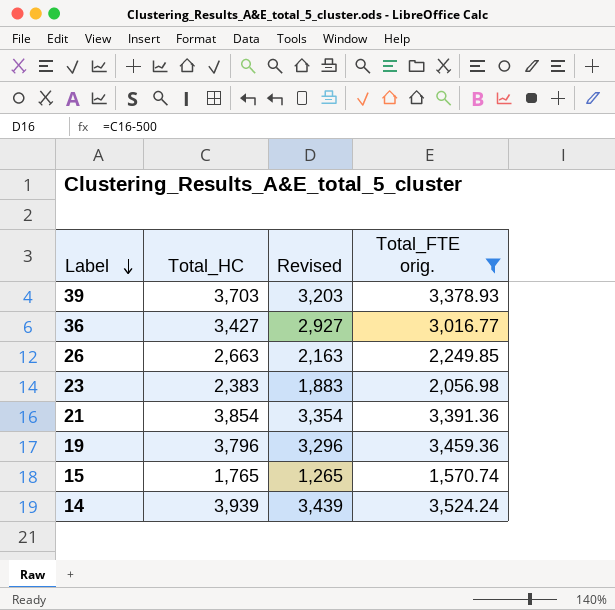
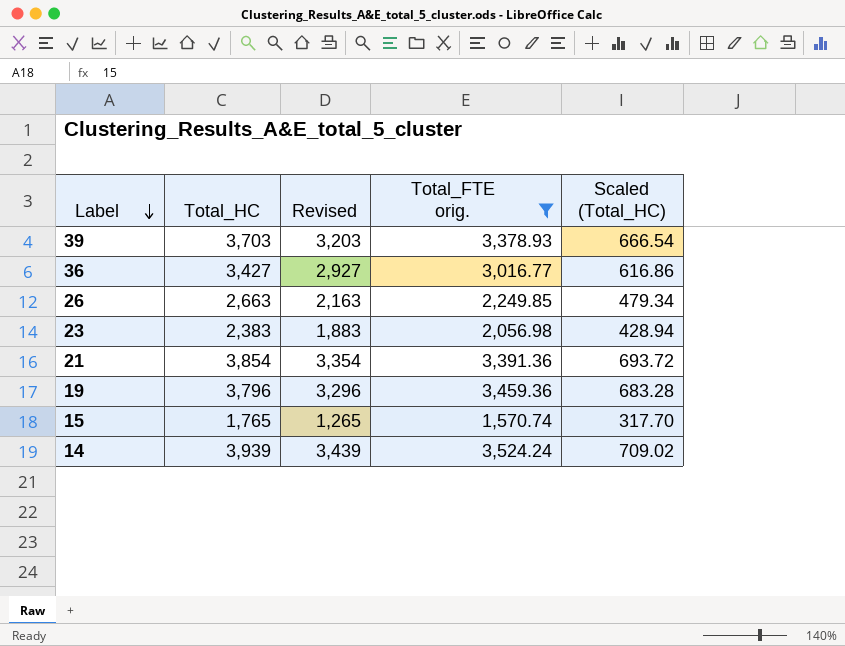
column Scaled (Total_HC) | formula: none -> [Total_HC] * 0.18

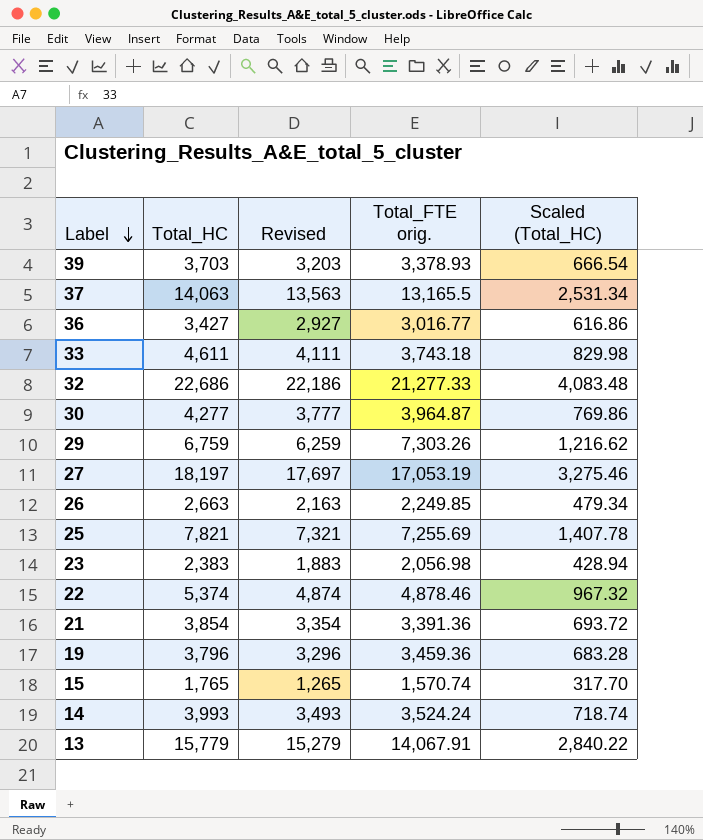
filter: Total_FTE orig. <= 3,524.24 -> none
14 | Total_HC: 3,939 -> 3,993
14 | Revised: 3,439 -> 3,493
14 | Scaled (Total_HC): 709.02 -> 718.74

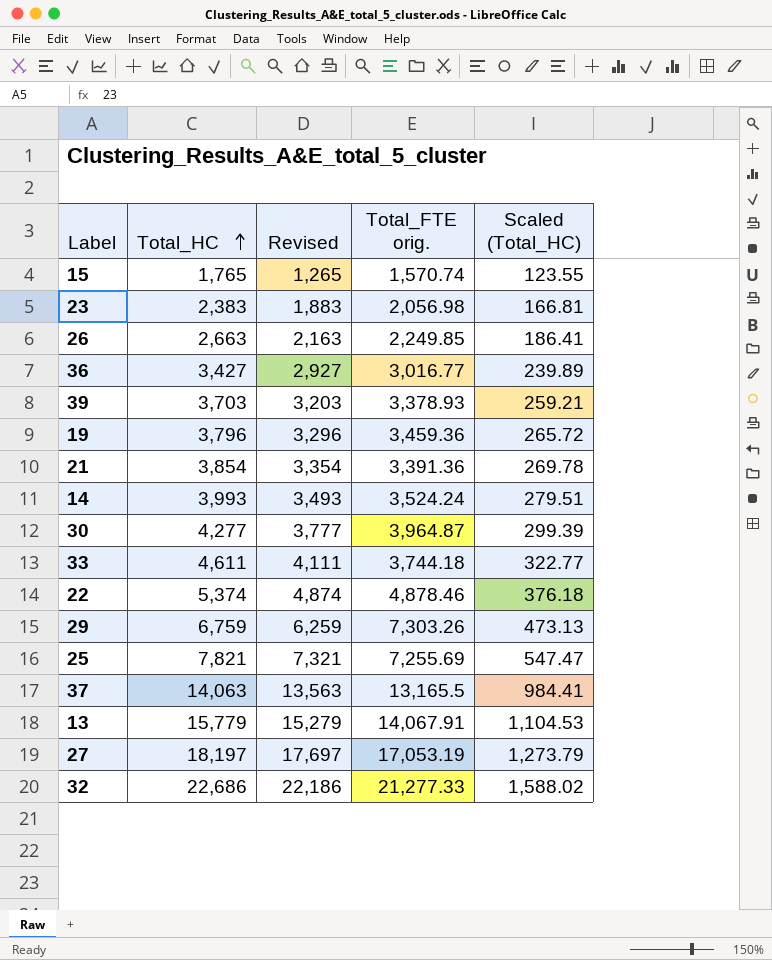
row order: Label descending -> Total_HC ascending
column Scaled (Total_HC) | formula: [Total_HC] * 0.18 -> [Total_HC] * 0.07
33 | Total_FTE orig.: 3,743.18 -> 3,744.18

